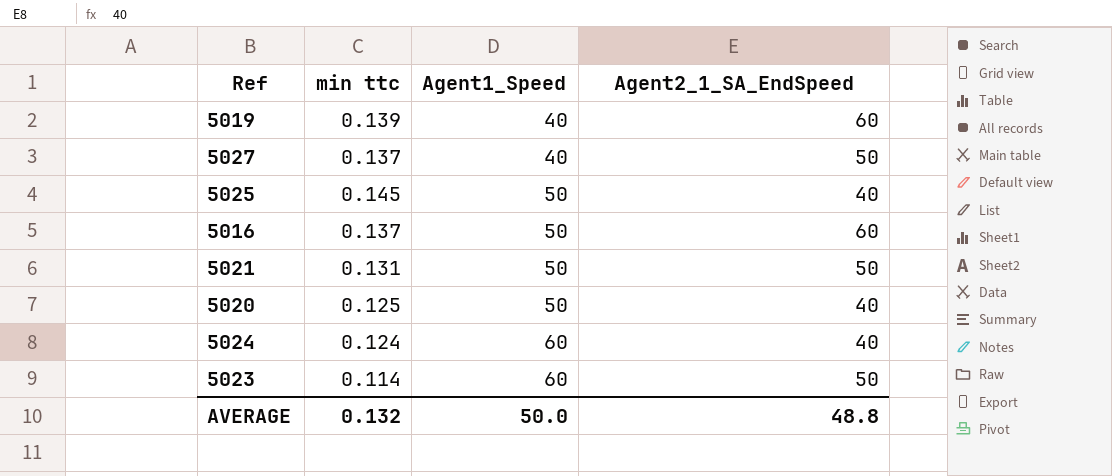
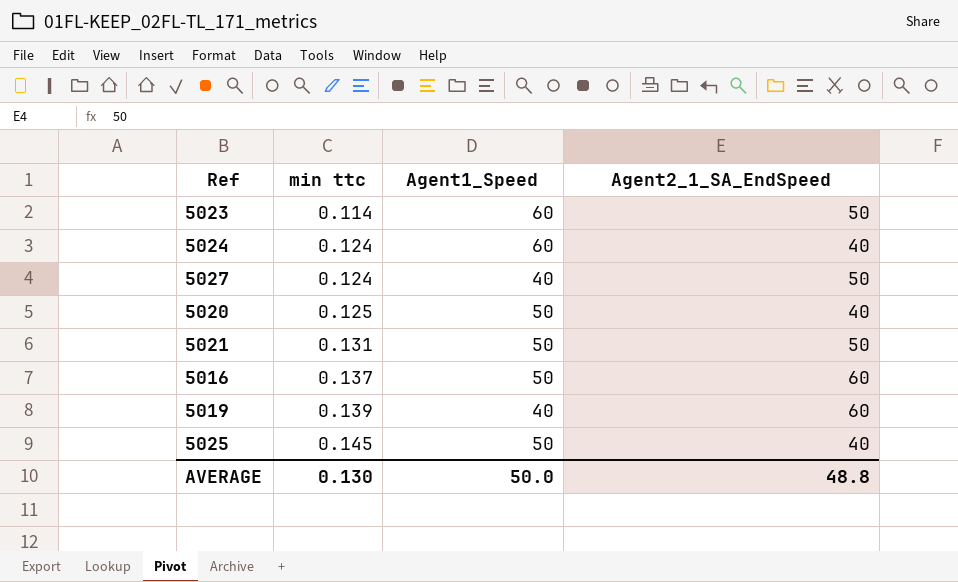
row order: Agent1_Speed ascending -> min ttc ascending
5027 | min ttc: 0.137 -> 0.124
AVERAGE | min ttc: 0.132 -> 0.130

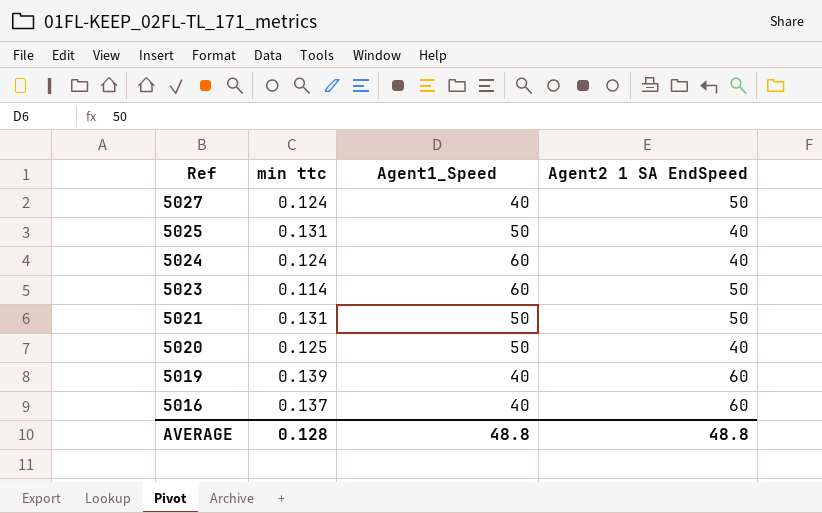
row order: min ttc ascending -> Ref descending
column name: Agent2_1_SA_EndSpeed -> Agent2 1 SA EndSpeed
5025 | min ttc: 0.145 -> 0.131
5016 | Agent1_Speed: 50 -> 40
AVERAGE | min ttc: 0.130 -> 0.128
AVERAGE | Agent1_Speed: 50.0 -> 48.8

